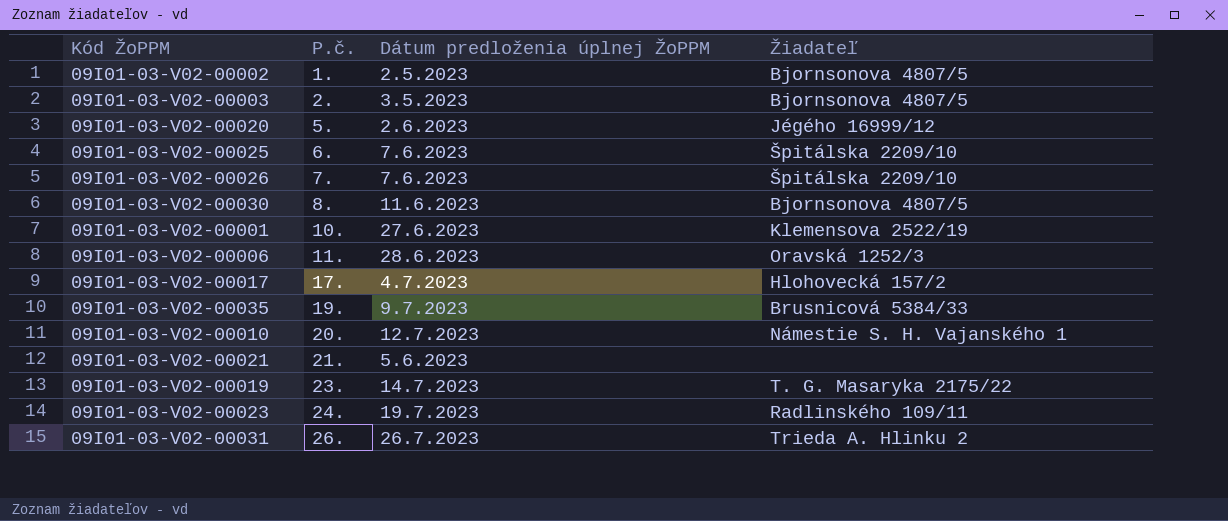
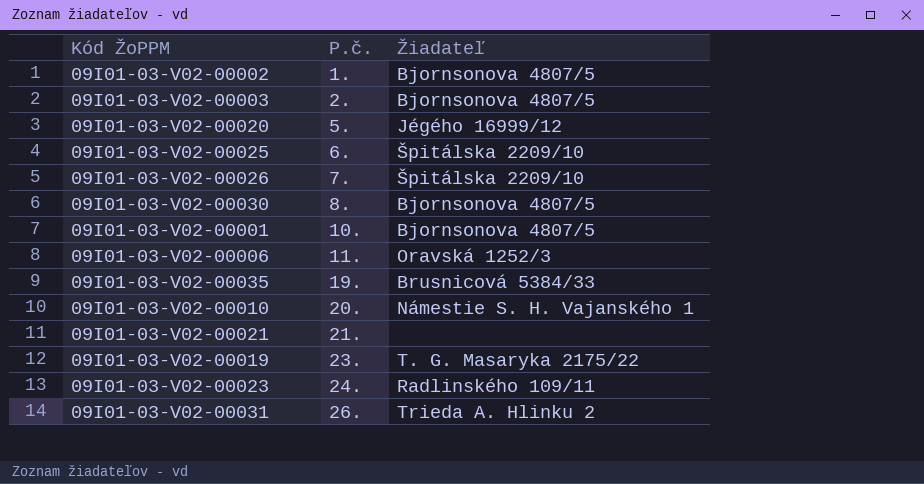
column Dátum predloženia úplnej ŽoPPM | position: 3 -> none
row 09I01-03-V02-00017: 17. | 4.7.2023 | Hlohovecká 157/2 -> none
09I01-03-V02-00001 | Žiadateľ: Klemensova 2522/19 -> Bjornsonova 4807/5

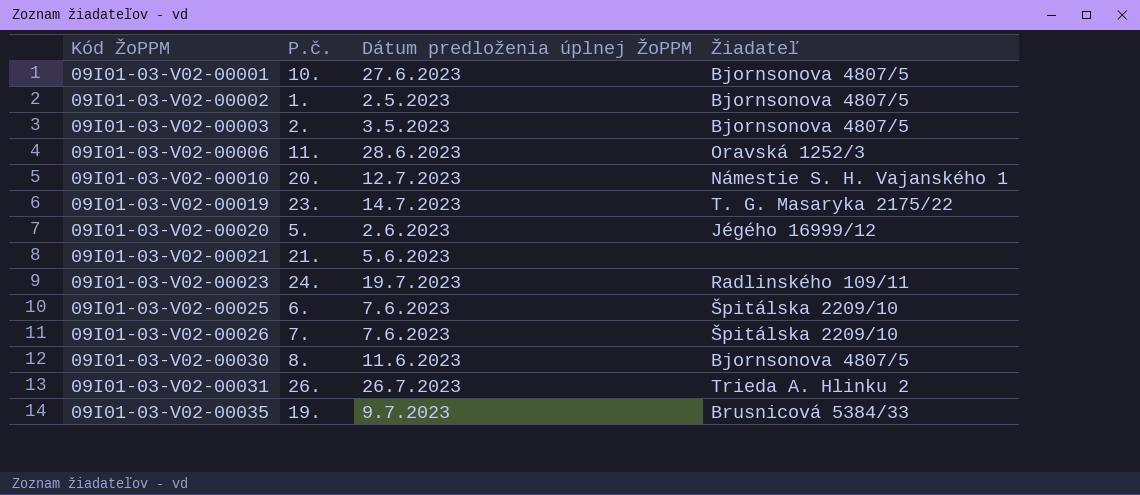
row order: P.č. ascending -> Kód ŽoPPM ascending
column Dátum predloženia úplnej ŽoPPM | position: none -> 3

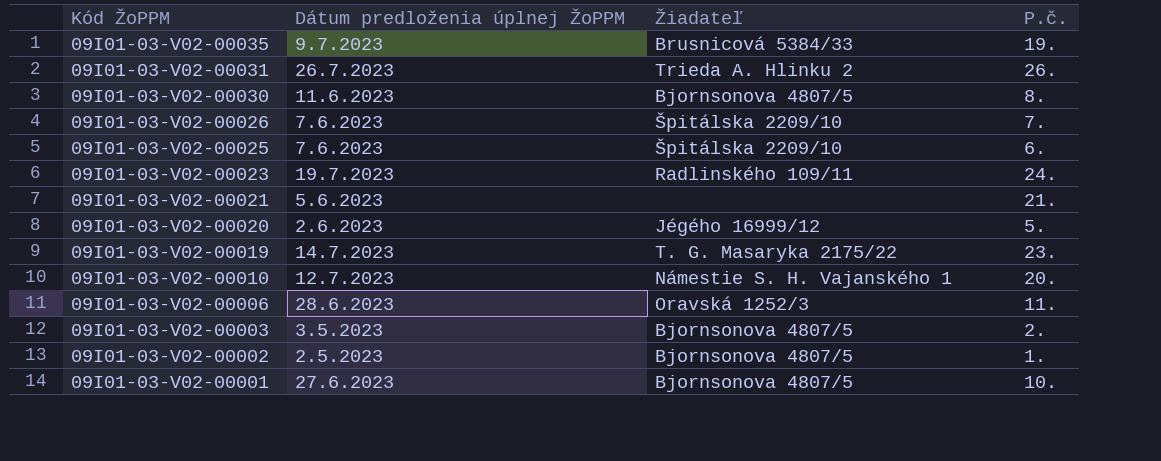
row order: Kód ŽoPPM ascending -> Kód ŽoPPM descending
column P.č. | position: 2 -> 4

